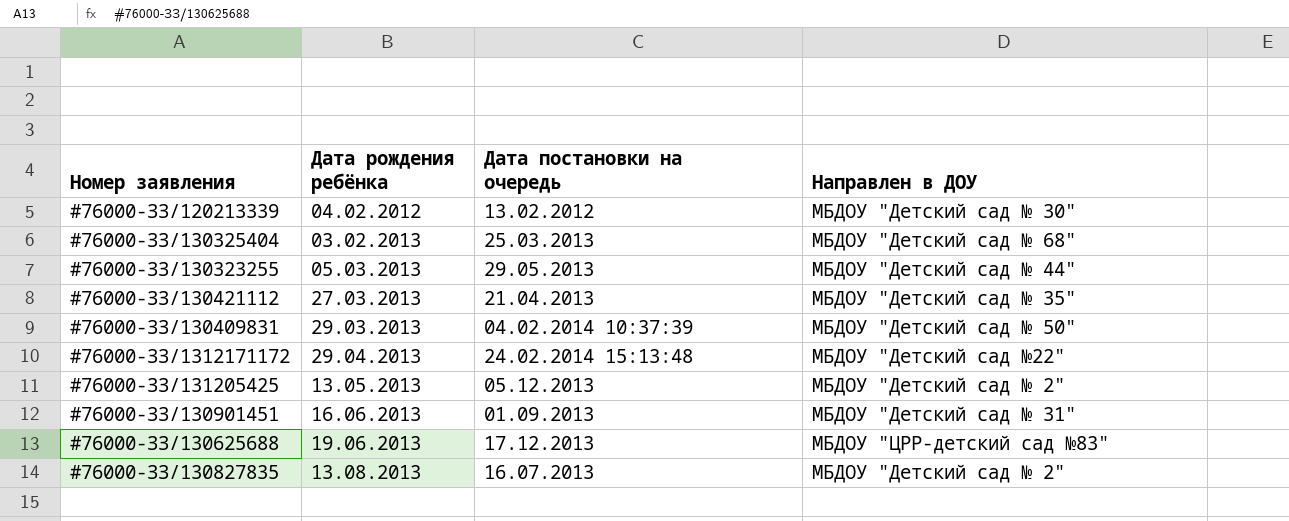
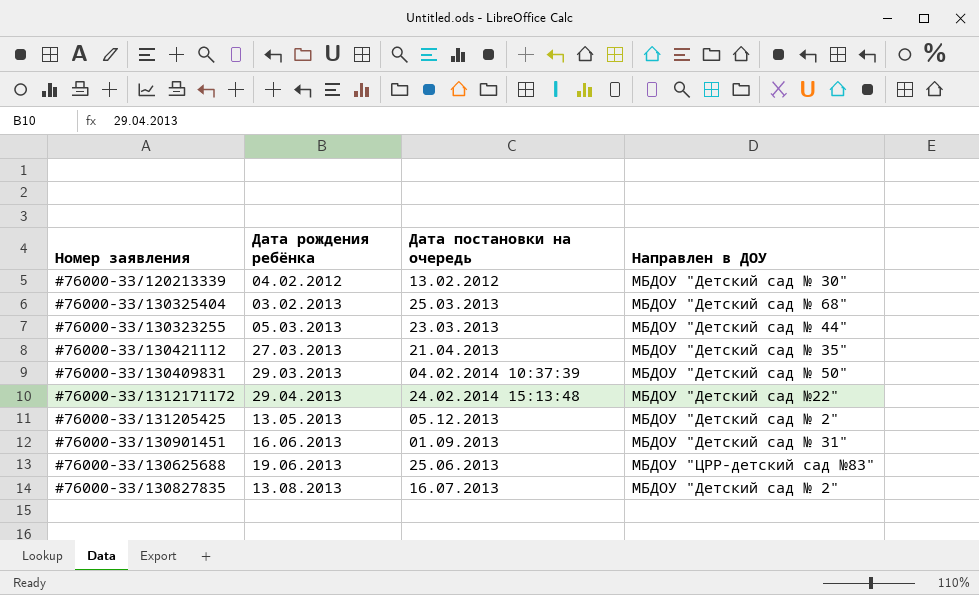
#76000-ЗЗ/130323255 | Дата постановки на очередь: 29.05.2013 -> 23.03.2013
#76000-ЗЗ/130625688 | Дата постановки на очередь: 17.12.2013 -> 25.06.2013

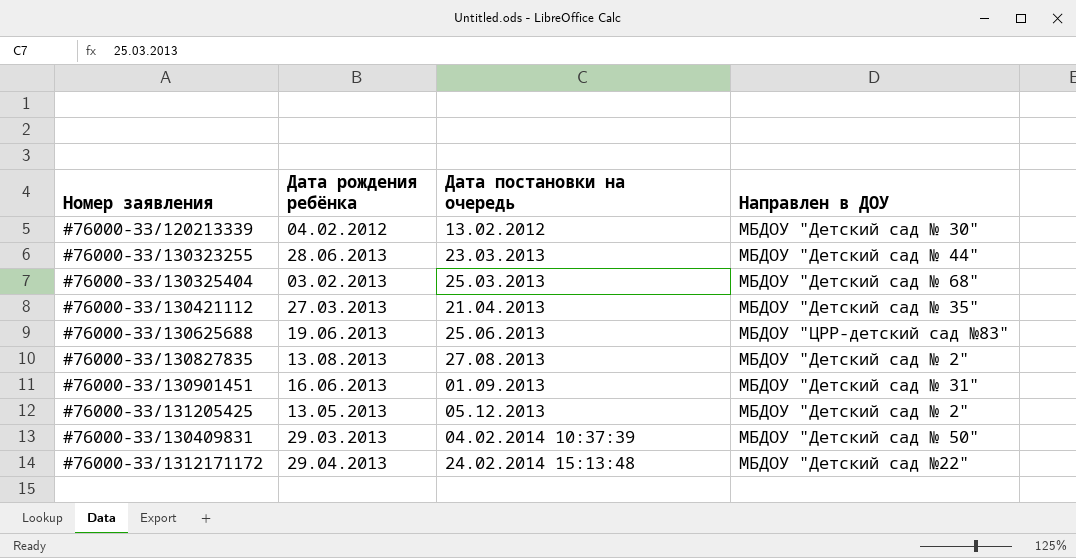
row order: Дата рождения ребёнка ascending -> Дата постановки на очередь ascending
#76000-ЗЗ/130323255 | Дата рождения ребёнка: 05.03.2013 -> 28.06.2013
#76000-ЗЗ/130827835 | Дата постановки на очередь: 16.07.2013 -> 27.08.2013

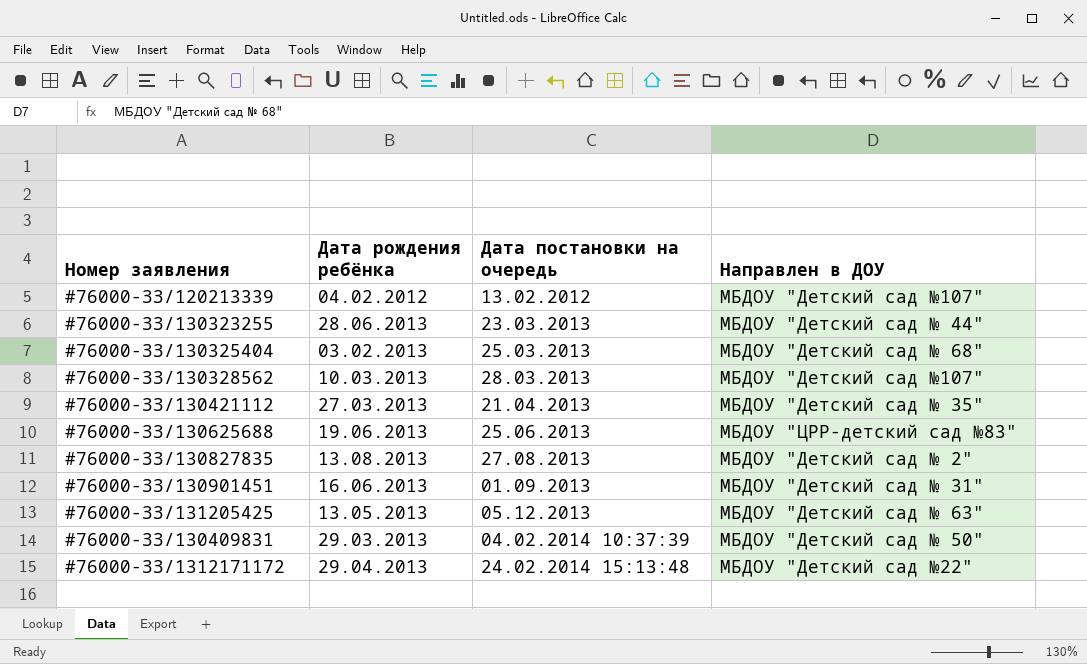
#76000-ЗЗ/120213339 | Направлен в ДОУ: МБДОУ "Детский сад № 30" -> МБДОУ "Детский сад №107"
row #76000-ЗЗ/130328562: none -> 10.03.2013 | 28.03.2013 | МБДОУ "Детский сад №107"
#76000-ЗЗ/131205425 | Направлен в ДОУ: МБДОУ "Детский сад № 2" -> МБДОУ "Детский сад № 63"

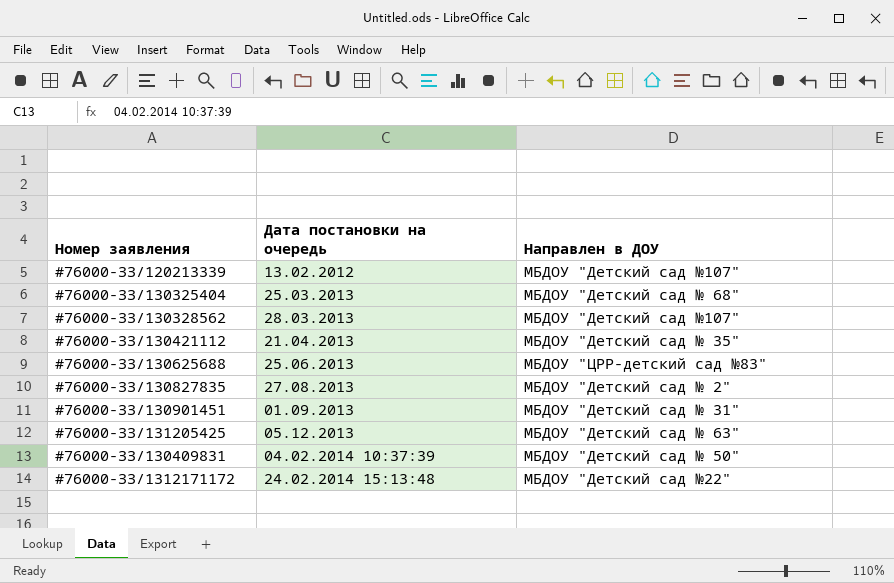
column Дата рождения ребёнка | position: 2 -> none
row #76000-ЗЗ/130323255: 28.06.2013 | 23.03.2013 | МБДОУ "Детский сад № 44" -> none

